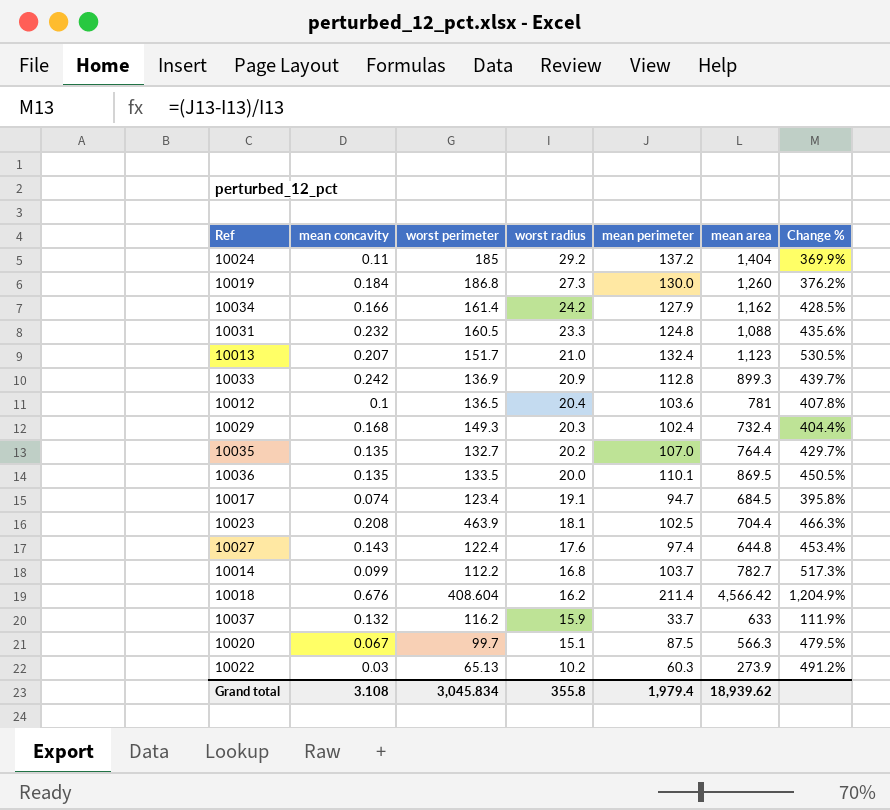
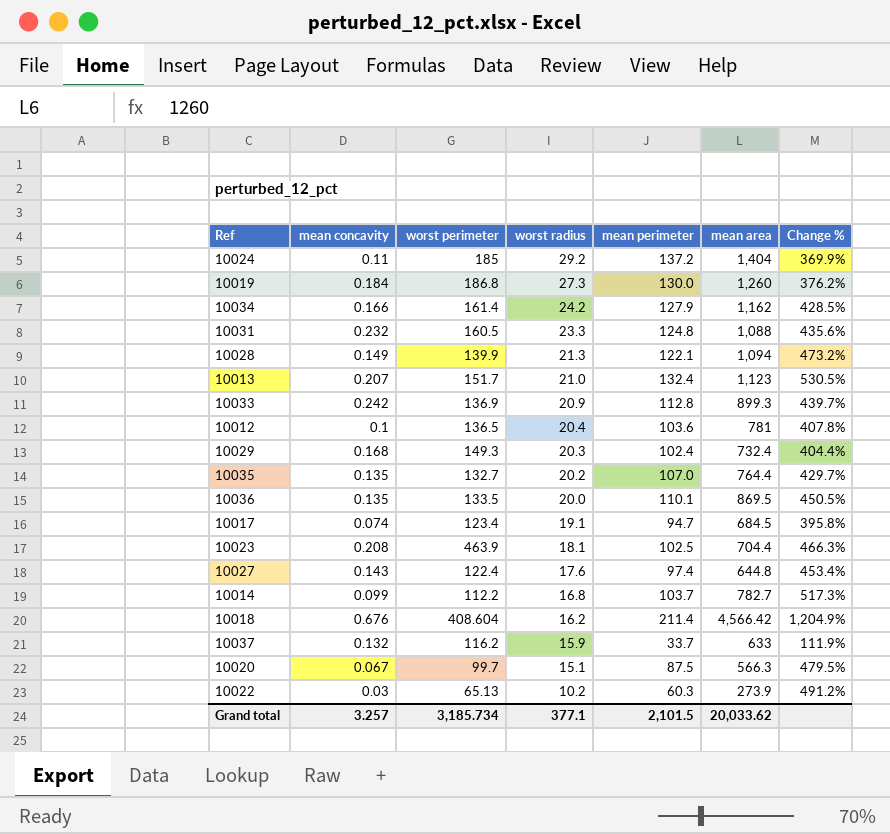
row 10028: none -> 0.149 | 139.9 | 21.3 | 122.1 | 1,094 | 473.2%
Grand total | mean concavity: 3.108 -> 3.257
Grand total | worst perimeter: 3,045.834 -> 3,185.734
Grand total | worst radius: 355.8 -> 377.1
Grand total | mean perimeter: 1,979.4 -> 2,101.5
Grand total | mean area: 18,939.62 -> 20,033.62

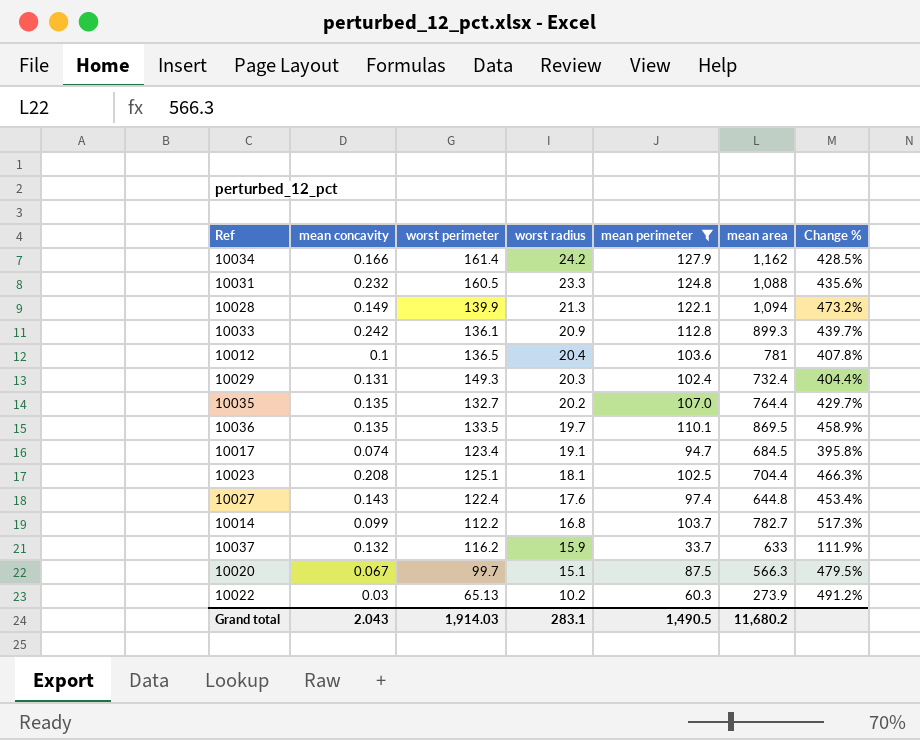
filter: none -> mean perimeter <= 127.9
10033 | worst perimeter: 136.9 -> 136.1
10029 | mean concavity: 0.168 -> 0.131
10036 | worst radius: 20.0 -> 19.7
10036 | Change %: 450.5% -> 458.9%
10023 | worst perimeter: 463.9 -> 125.1
Grand total | mean concavity: 3.257 -> 2.043
Grand total | worst perimeter: 3,185.734 -> 1,914.03
Grand total | worst radius: 377.1 -> 283.1
Grand total | mean perimeter: 2,101.5 -> 1,490.5
Grand total | mean area: 20,033.62 -> 11,680.2

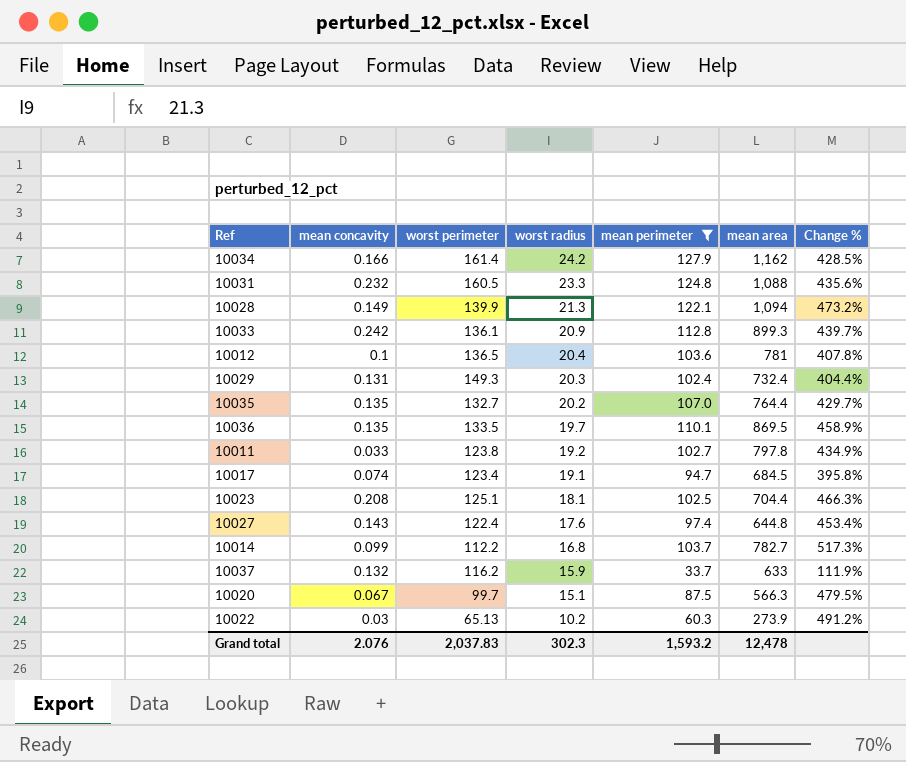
row 10011: none -> 0.033 | 123.8 | 19.2 | 102.7 | 797.8 | 434.9%
Grand total | mean concavity: 2.043 -> 2.076
Grand total | worst perimeter: 1,914.03 -> 2,037.83
Grand total | worst radius: 283.1 -> 302.3
Grand total | mean perimeter: 1,490.5 -> 1,593.2
Grand total | mean area: 11,680.2 -> 12,478

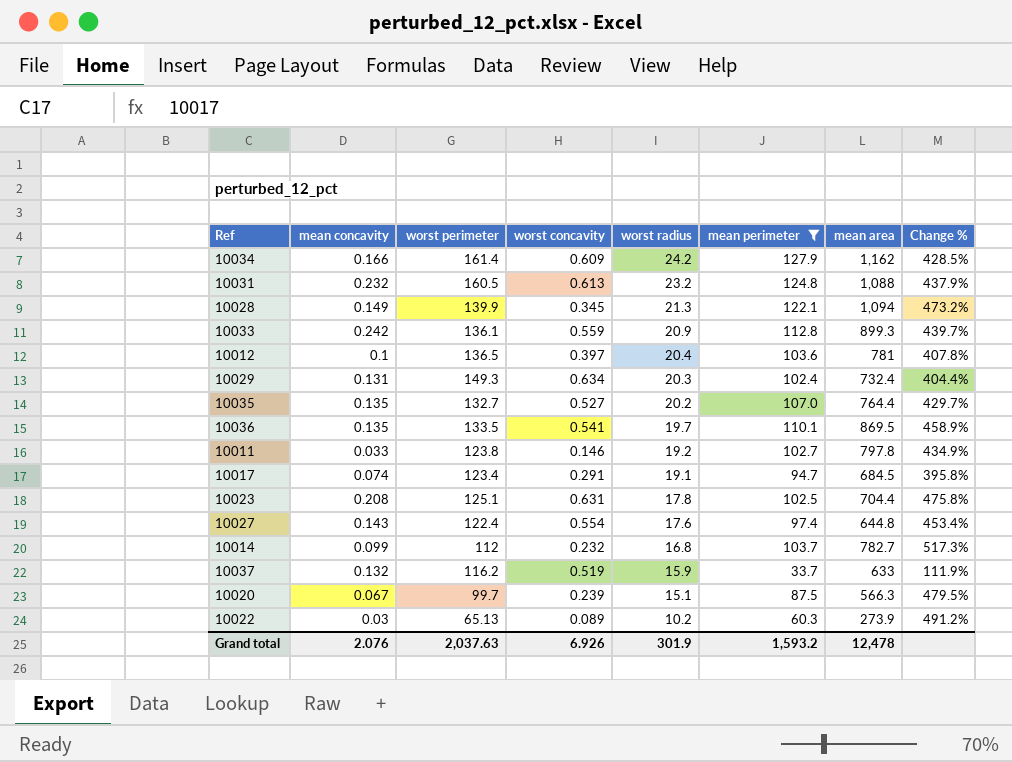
column worst concavity | position: none -> 4
10031 | worst radius: 23.3 -> 23.2
10031 | Change %: 435.6% -> 437.9%
10023 | worst radius: 18.1 -> 17.8
10023 | Change %: 466.3% -> 475.8%
10014 | worst perimeter: 112.2 -> 112
Grand total | worst perimeter: 2,037.83 -> 2,037.63
Grand total | worst radius: 302.3 -> 301.9

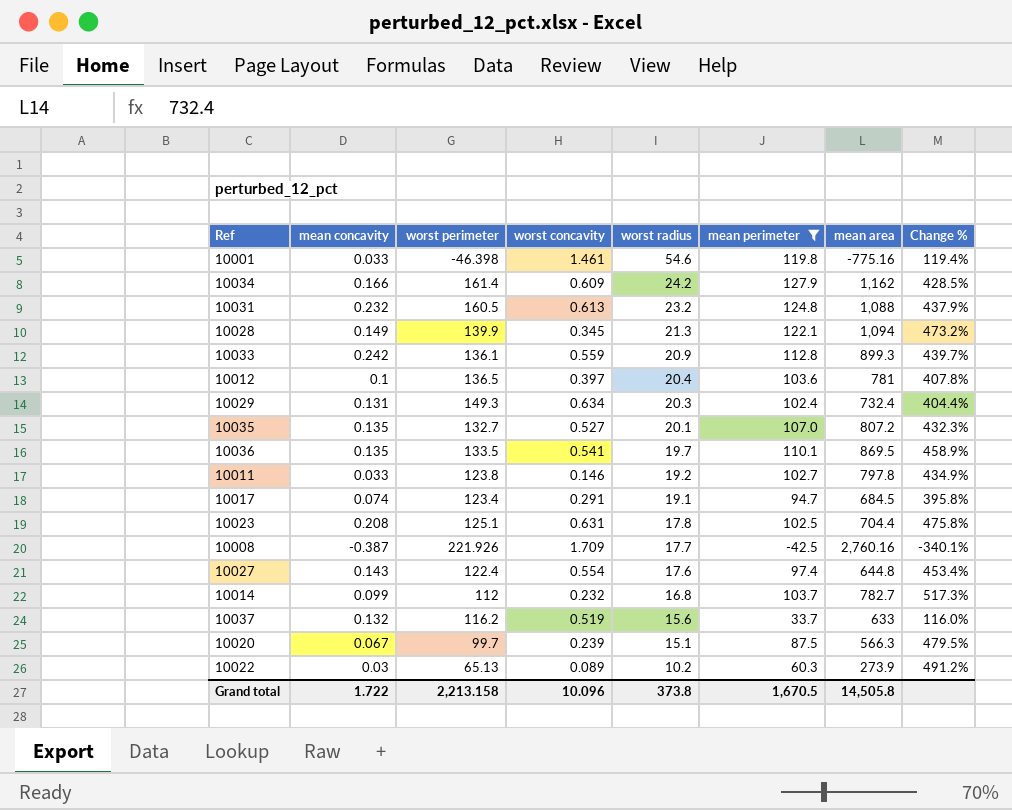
row 10001: none -> 0.033 | -46.398 | 1.461 | 54.6 | 119.8 | -775.16 | 119.4%
10035 | worst radius: 20.2 -> 20.1
10035 | mean area: 764.4 -> 807.2
10035 | Change %: 429.7% -> 432.3%
row 10008: none -> -0.387 | 221.926 | 1.709 | 17.7 | -42.5 | 2,760.16 | -340.1%
10037 | worst radius: 15.9 -> 15.6
10037 | Change %: 111.9% -> 116.0%
Grand total | mean concavity: 2.076 -> 1.722
Grand total | worst perimeter: 2,037.63 -> 2,213.158
Grand total | worst concavity: 6.926 -> 10.096
Grand total | worst radius: 301.9 -> 373.8
Grand total | mean perimeter: 1,593.2 -> 1,670.5
Grand total | mean area: 12,478 -> 14,505.8

